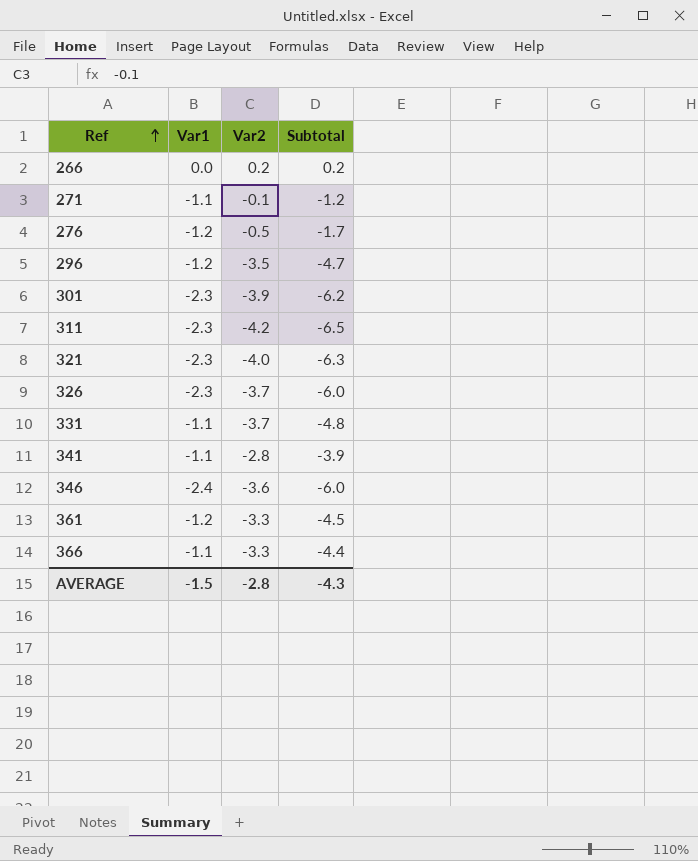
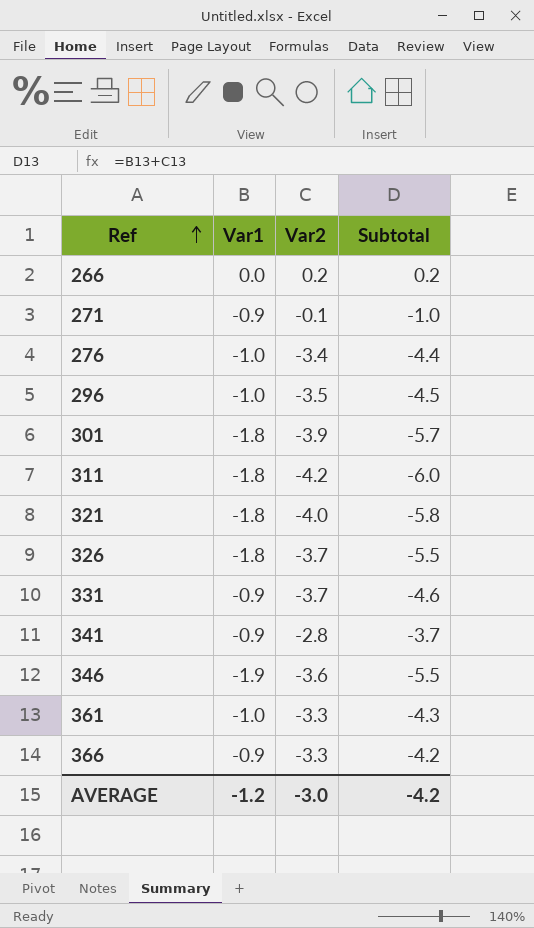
271 | Var1: -1.1 -> -0.9
271 | Subtotal: -1.2 -> -1.0
276 | Var1: -1.2 -> -1.0
276 | Var2: -0.5 -> -3.4
276 | Subtotal: -1.7 -> -4.4
296 | Var1: -1.2 -> -1.0
296 | Subtotal: -4.7 -> -4.5
301 | Var1: -2.3 -> -1.8
301 | Subtotal: -6.2 -> -5.7
311 | Var1: -2.3 -> -1.8
311 | Subtotal: -6.5 -> -6.0
321 | Var1: -2.3 -> -1.8
321 | Subtotal: -6.3 -> -5.8
326 | Var1: -2.3 -> -1.8
326 | Subtotal: -6.0 -> -5.5
331 | Var1: -1.1 -> -0.9
331 | Subtotal: -4.8 -> -4.6
341 | Var1: -1.1 -> -0.9
341 | Subtotal: -3.9 -> -3.7
346 | Var1: -2.4 -> -1.9
346 | Subtotal: -6.0 -> -5.5
361 | Var1: -1.2 -> -1.0
361 | Subtotal: -4.5 -> -4.3
366 | Var1: -1.1 -> -0.9
366 | Subtotal: -4.4 -> -4.2
AVERAGE | Var1: -1.5 -> -1.2
AVERAGE | Var2: -2.8 -> -3.0
AVERAGE | Subtotal: -4.3 -> -4.2

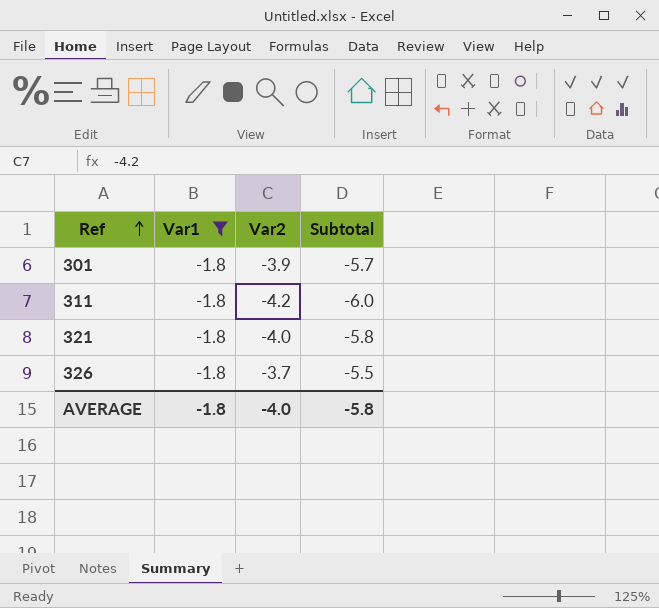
filter: none -> Var1 = -1.8
AVERAGE | Var1: -1.2 -> -1.8
AVERAGE | Var2: -3.0 -> -4.0
AVERAGE | Subtotal: -4.2 -> -5.8

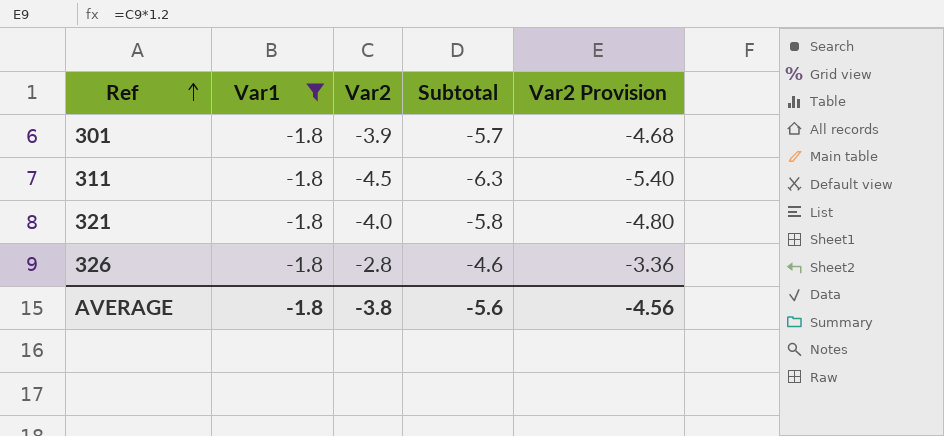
column Var2 Provision | formula: none -> [Var2] * 1.2
311 | Var2: -4.2 -> -4.5
311 | Subtotal: -6.0 -> -6.3
326 | Var2: -3.7 -> -2.8
326 | Subtotal: -5.5 -> -4.6
AVERAGE | Var2: -4.0 -> -3.8
AVERAGE | Subtotal: -5.8 -> -5.6

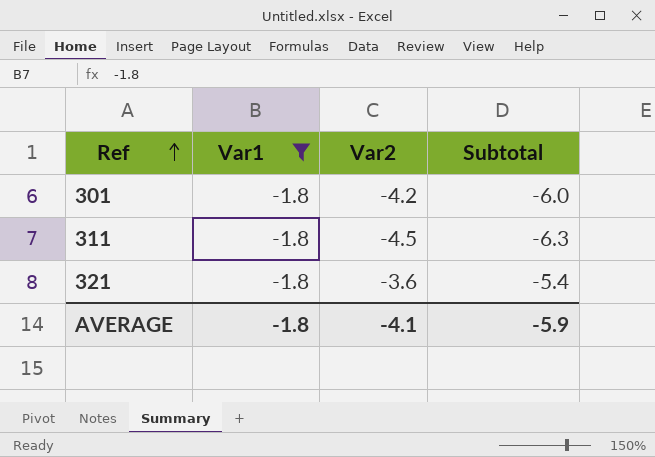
column Var2 Provision | formula: [Var2] * 1.2 -> none
row 326: -1.8 | -2.8 | -4.6 | -3.36 -> none
301 | Var2: -3.9 -> -4.2
301 | Subtotal: -5.7 -> -6.0
321 | Var2: -4.0 -> -3.6
321 | Subtotal: -5.8 -> -5.4
AVERAGE | Var2: -3.8 -> -4.1
AVERAGE | Subtotal: -5.6 -> -5.9

